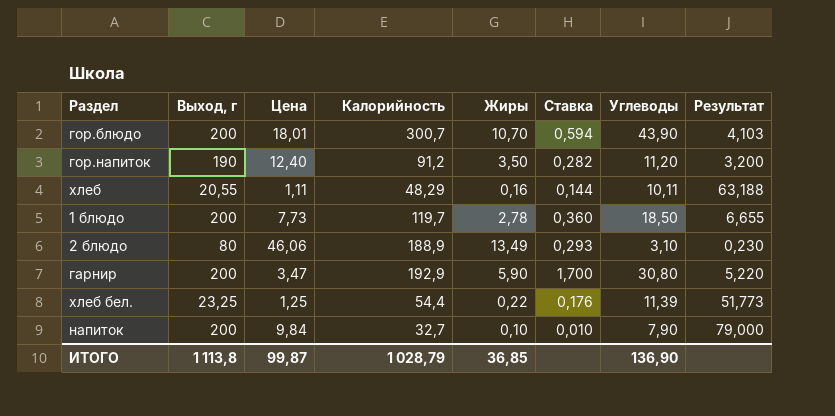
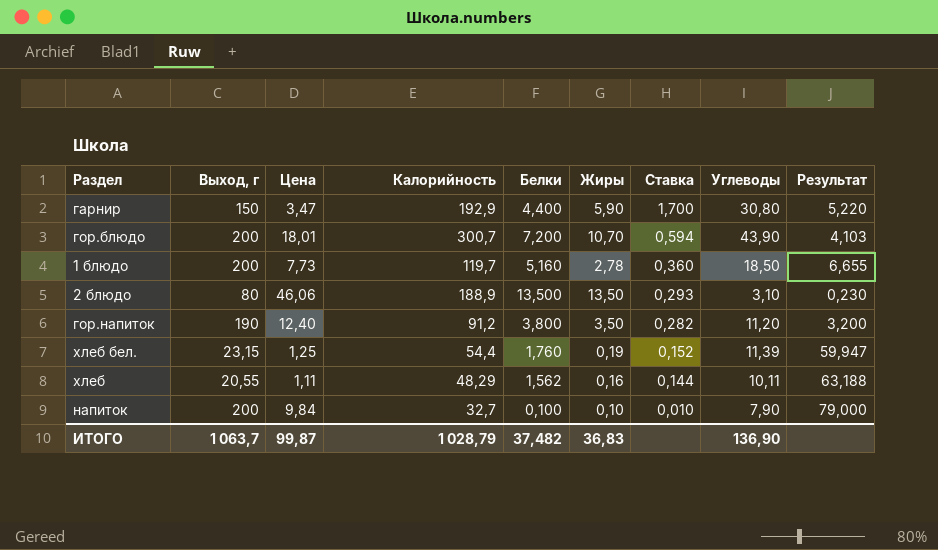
row order: none -> Ставка descending
column Белки | position: none -> 5
гарнир | Выход, г: 200 -> 150
2 блюдо | Жиры: 13,49 -> 13,50
хлеб бел. | Выход, г: 23,25 -> 23,15
хлеб бел. | Жиры: 0,22 -> 0,19
хлеб бел. | Ставка: 0,176 -> 0,152
хлеб бел. | Результат: 51,773 -> 59,947
ИТОГО | Выход, г: 1 113,8 -> 1 063,7
ИТОГО | Жиры: 36,85 -> 36,83

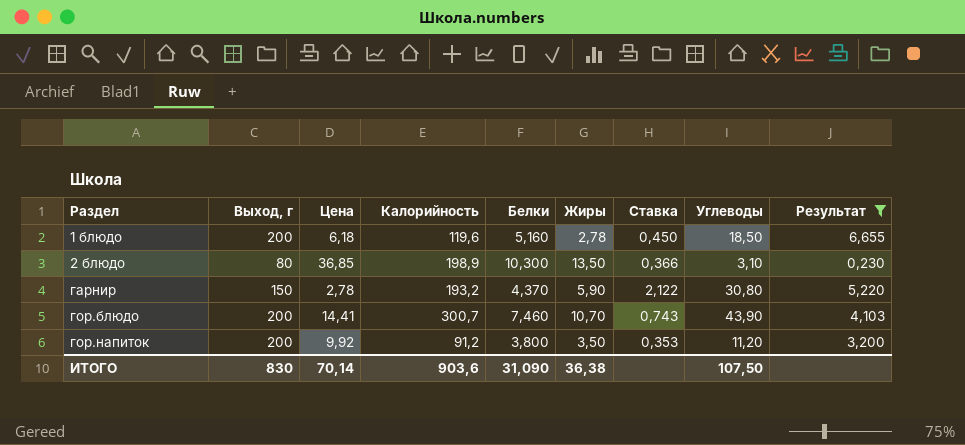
filter: none -> Результат <= 6,655
row order: Ставка descending -> Раздел ascending
1 блюдо | Цена: 7,73 -> 6,18
1 блюдо | Калорийность: 119,7 -> 119,6
1 блюдо | Ставка: 0,360 -> 0,450
2 блюдо | Цена: 46,06 -> 36,85
2 блюдо | Калорийность: 188,9 -> 198,9
2 блюдо | Белки: 13,500 -> 10,300
2 блюдо | Ставка: 0,293 -> 0,366
гарнир | Цена: 3,47 -> 2,78
гарнир | Калорийность: 192,9 -> 193,2
гарнир | Белки: 4,400 -> 4,370
гарнир | Ставка: 1,700 -> 2,122
гор.блюдо | Цена: 18,01 -> 14,41
гор.блюдо | Белки: 7,200 -> 7,460
гор.блюдо | Ставка: 0,594 -> 0,743
гор.напиток | Выход, г: 190 -> 200
гор.напиток | Цена: 12,40 -> 9,92
гор.напиток | Ставка: 0,282 -> 0,353
ИТОГО | Выход, г: 1 063,7 -> 830
ИТОГО | Цена: 99,87 -> 70,14
ИТОГО | Калорийность: 1 028,79 -> 903,6
ИТОГО | Белки: 37,482 -> 31,090
ИТОГО | Жиры: 36,83 -> 36,38
ИТОГО | Углеводы: 136,90 -> 107,50

